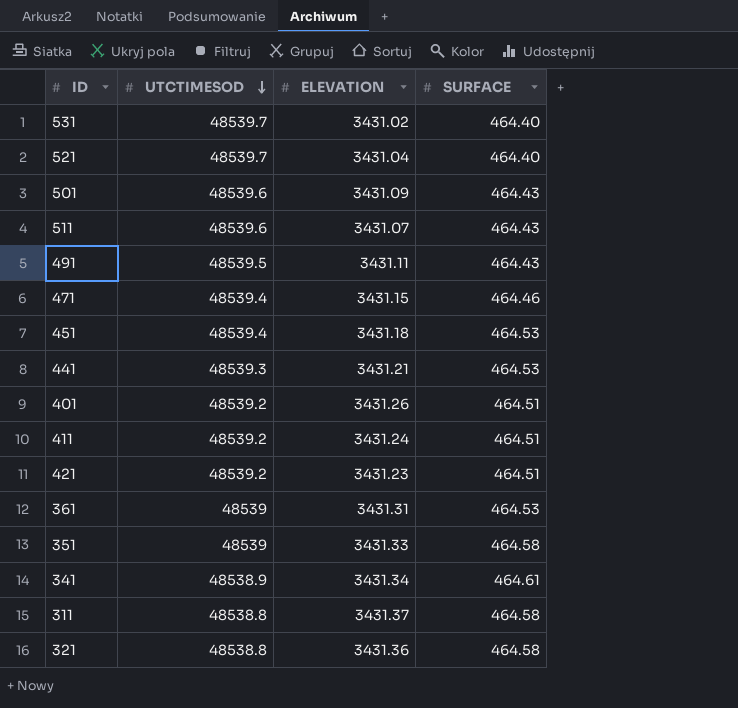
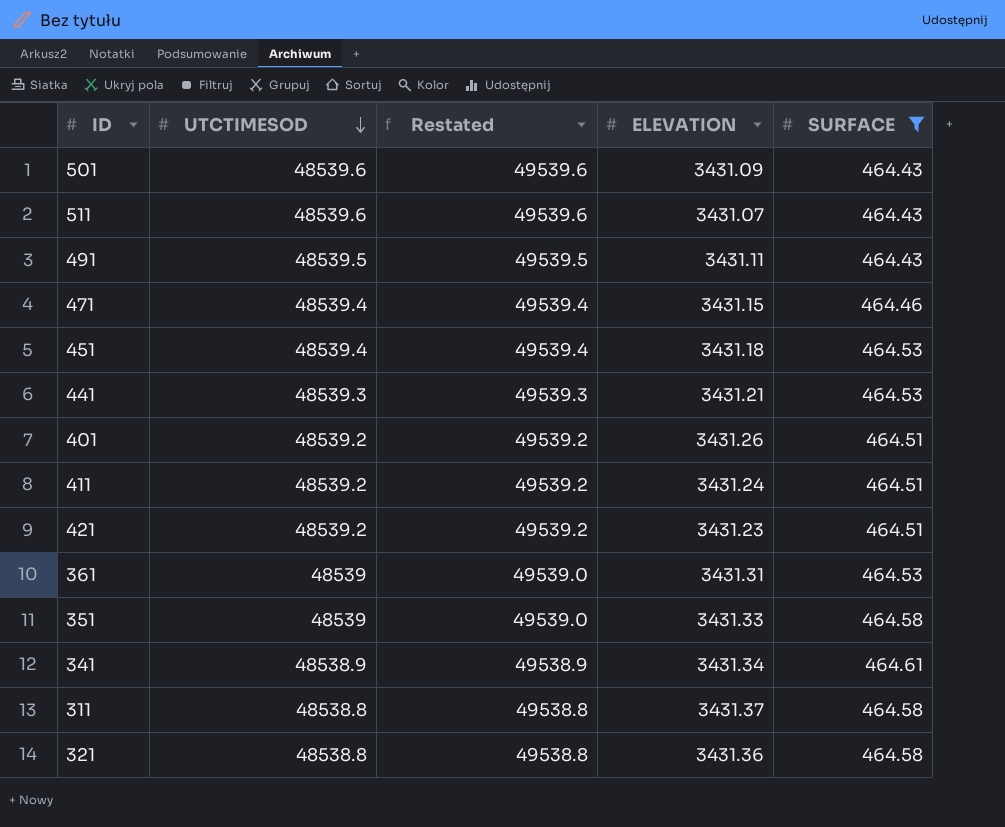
filter: none -> SURFACE != 464.40
column Restated | formula: none -> [UTCTIMESOD] + 1000

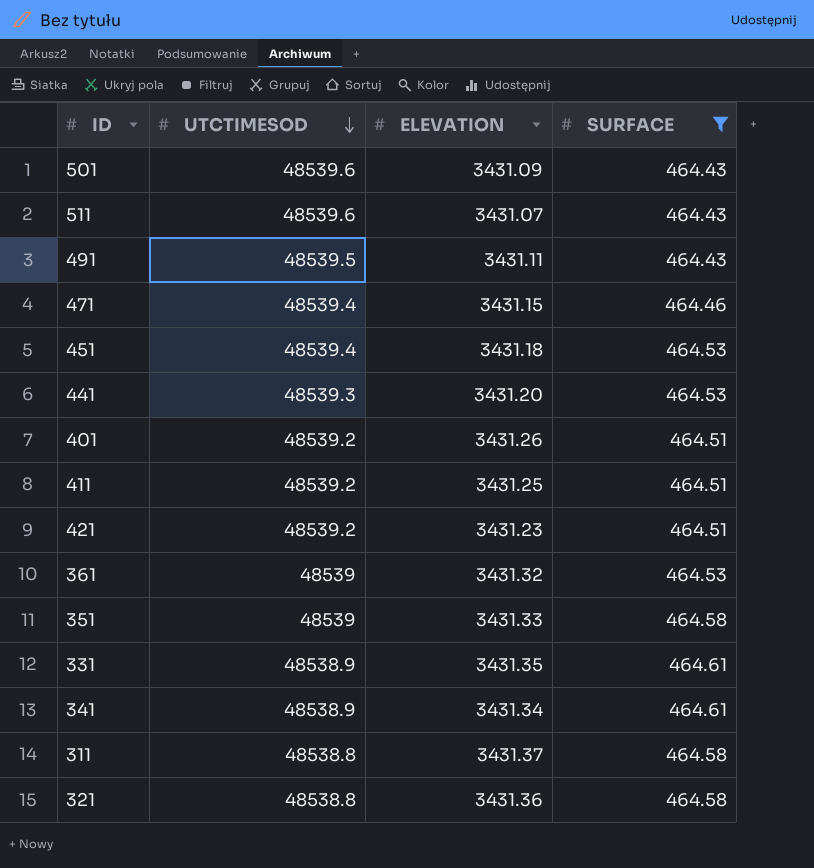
column Restated | formula: [UTCTIMESOD] + 1000 -> none
441 | ELEVATION: 3431.21 -> 3431.20
411 | ELEVATION: 3431.24 -> 3431.25
361 | ELEVATION: 3431.31 -> 3431.32
row 331: none -> 48538.9 | 3431.35 | 464.61

